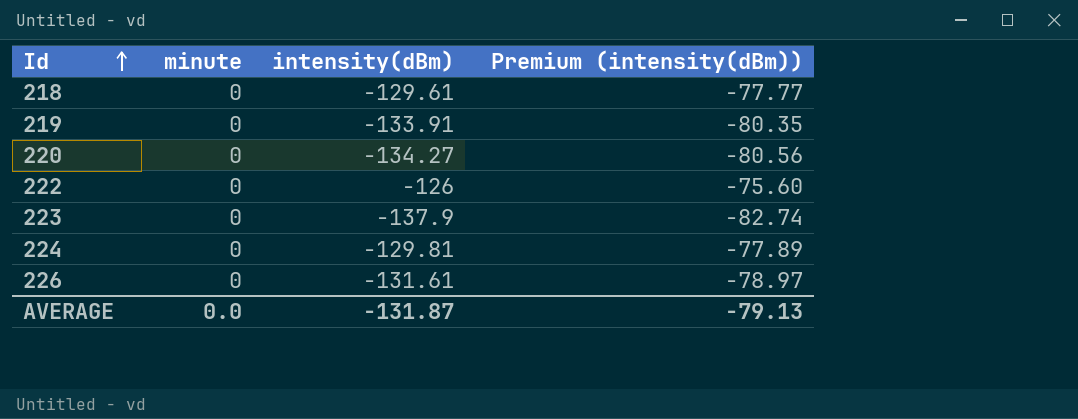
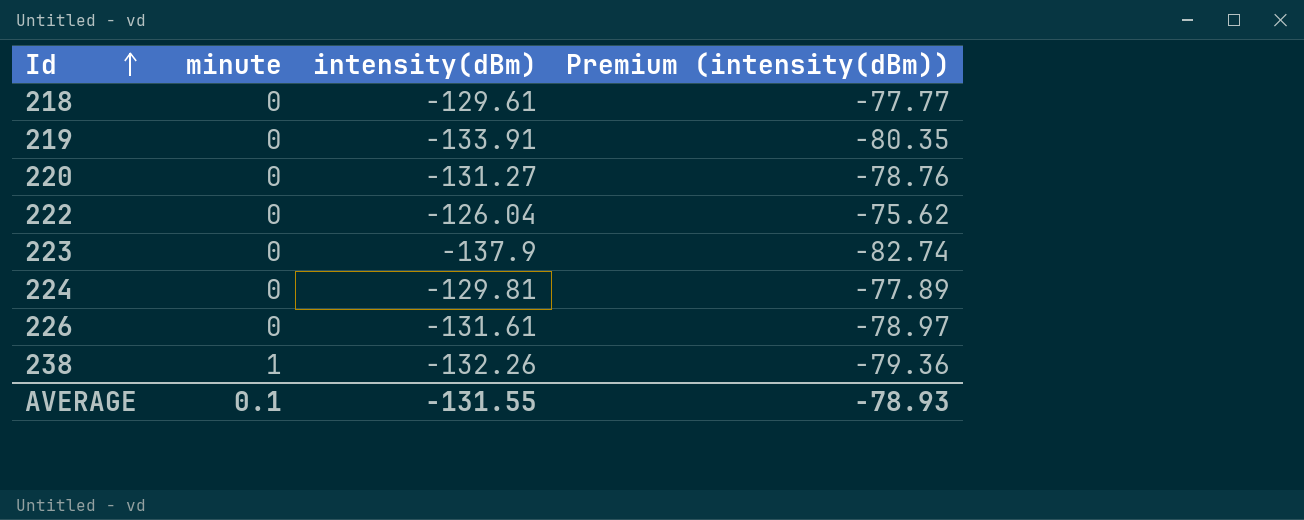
220 | intensity(dBm): -134.27 -> -131.27
220 | Premium (intensity(dBm)): -80.56 -> -78.76
222 | intensity(dBm): -126 -> -126.04
222 | Premium (intensity(dBm)): -75.60 -> -75.62
row 238: none -> 1 | -132.26 | -79.36
AVERAGE | minute: 0.0 -> 0.1
AVERAGE | intensity(dBm): -131.87 -> -131.55
AVERAGE | Premium (intensity(dBm)): -79.13 -> -78.93

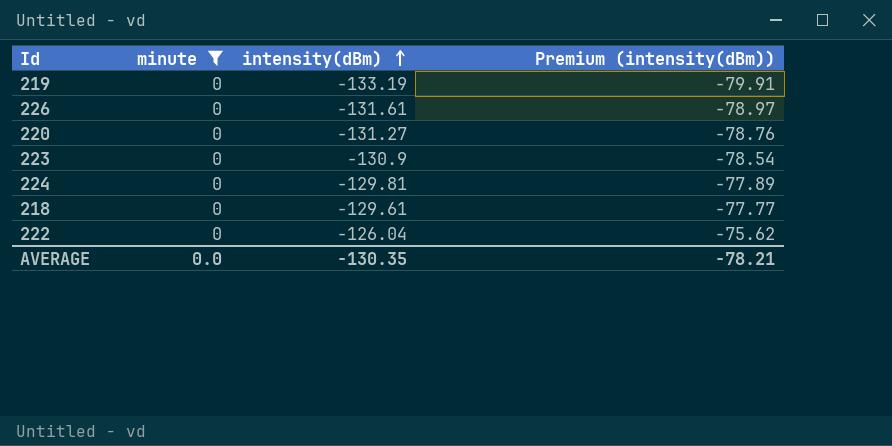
filter: none -> minute = 0
row order: Id ascending -> intensity(dBm) ascending
219 | intensity(dBm): -133.91 -> -133.19
219 | Premium (intensity(dBm)): -80.35 -> -79.91
223 | intensity(dBm): -137.9 -> -130.9
223 | Premium (intensity(dBm)): -82.74 -> -78.54
AVERAGE | minute: 0.1 -> 0.0
AVERAGE | intensity(dBm): -131.55 -> -130.35
AVERAGE | Premium (intensity(dBm)): -78.93 -> -78.21

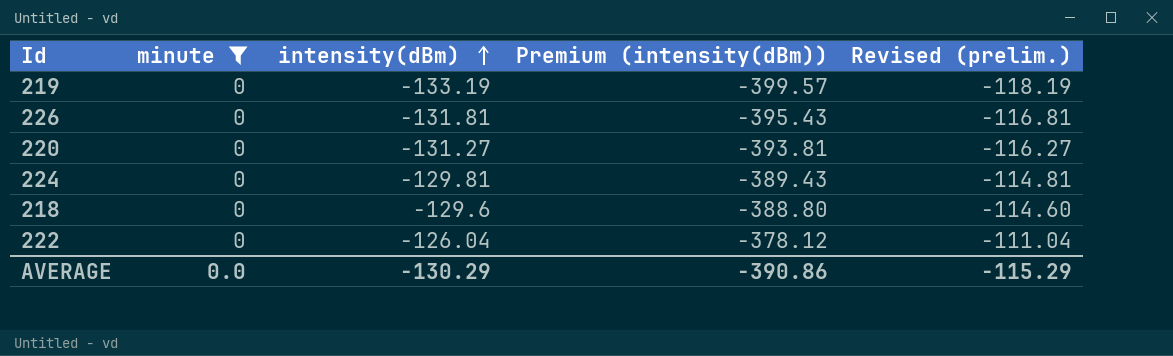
column Premium (intensity(dBm)) | formula: [intensity(dBm)] * 0.6 -> [intensity(dBm)] * 3
column Revised (prelim.) | formula: none -> [intensity(dBm)] + 15
row 223: 0 | -130.9 | -78.54 -> none
226 | intensity(dBm): -131.61 -> -131.81
218 | intensity(dBm): -129.61 -> -129.6
AVERAGE | intensity(dBm): -130.35 -> -130.29
AVERAGE | Premium (intensity(dBm)): -78.21 -> -390.86

